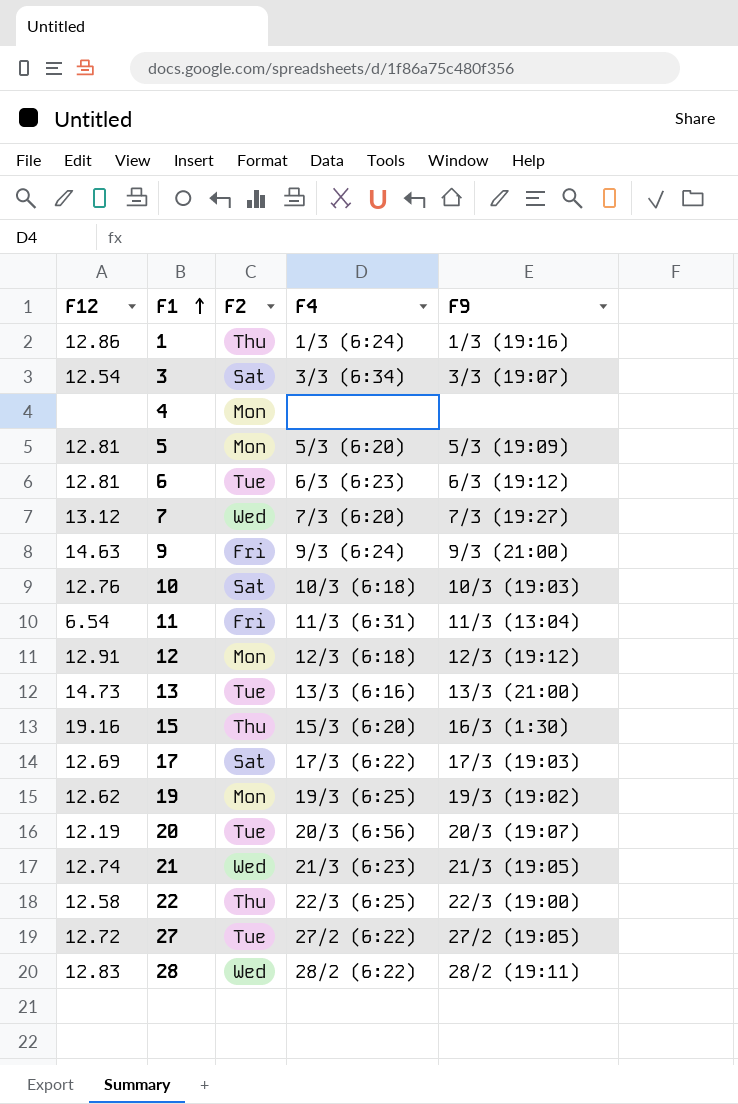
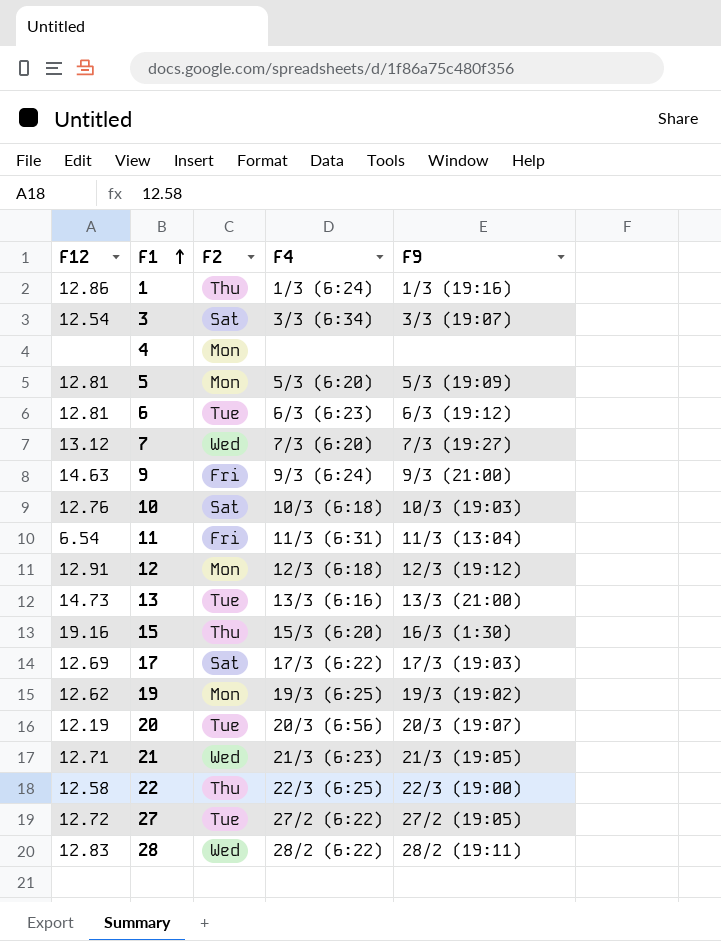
21 | F12: 12.74 -> 12.71

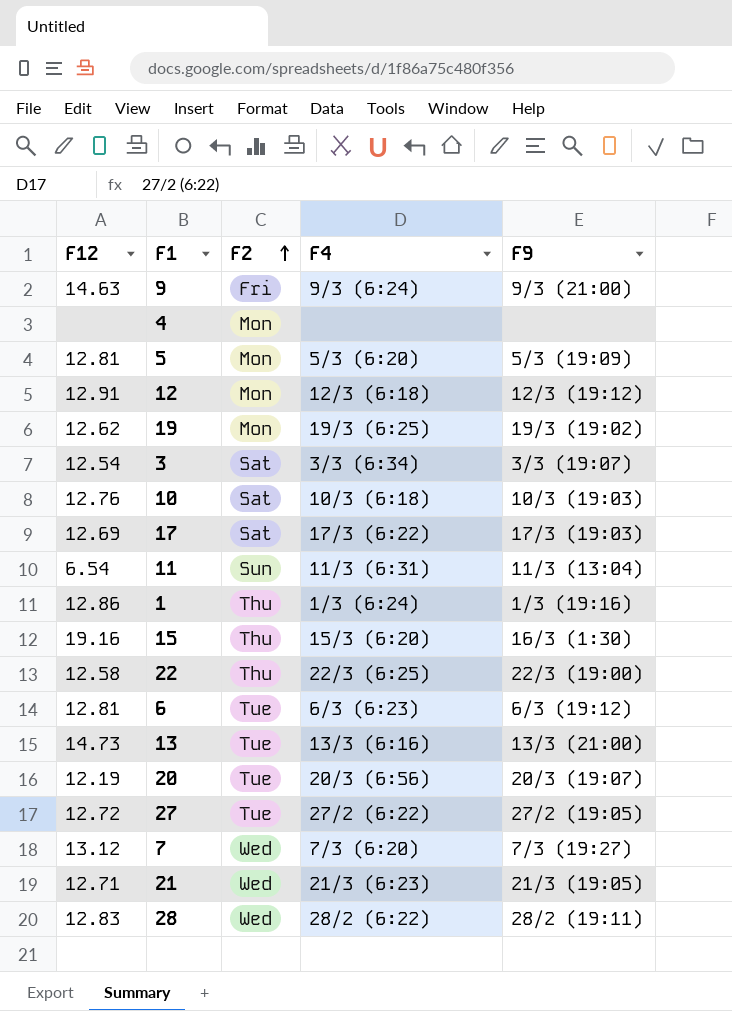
row order: F1 ascending -> F2 ascending
11 | F2: Fri -> Sun

